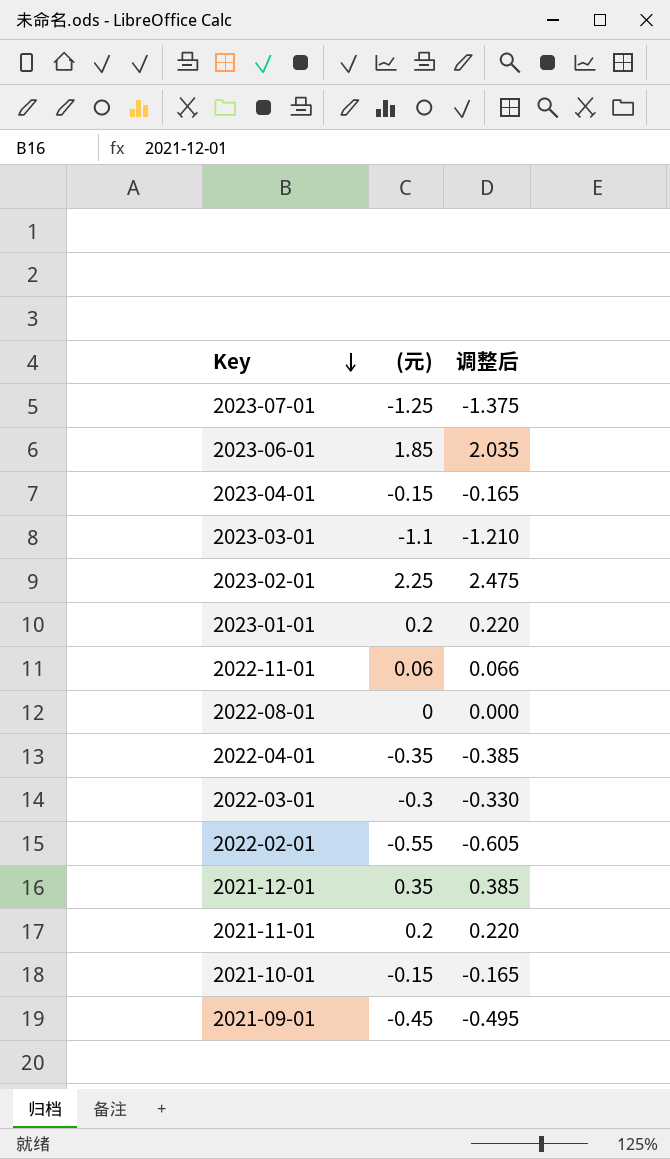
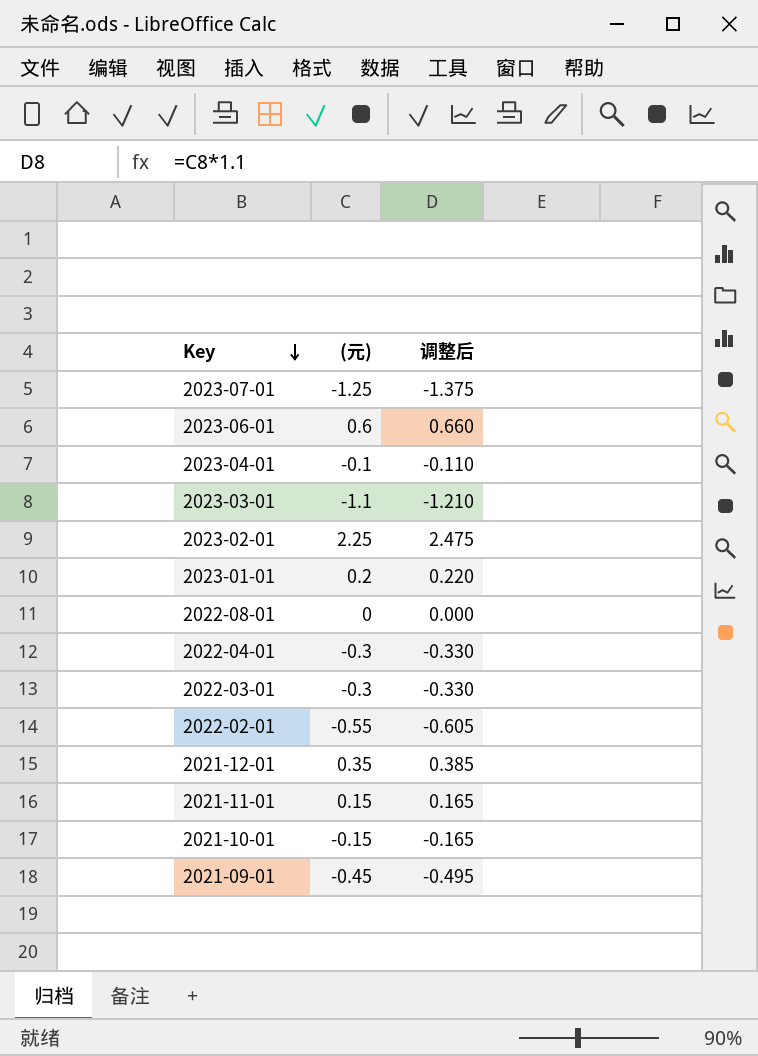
row 2022-11-01: 0.06 | 0.066 -> none
2023-06-01 | (元): 1.85 -> 0.6
2023-06-01 | 调整后: 2.035 -> 0.660
2023-04-01 | (元): -0.15 -> -0.1
2023-04-01 | 调整后: -0.165 -> -0.110
2022-04-01 | (元): -0.35 -> -0.3
2022-04-01 | 调整后: -0.385 -> -0.330
2021-11-01 | (元): 0.2 -> 0.15
2021-11-01 | 调整后: 0.220 -> 0.165

